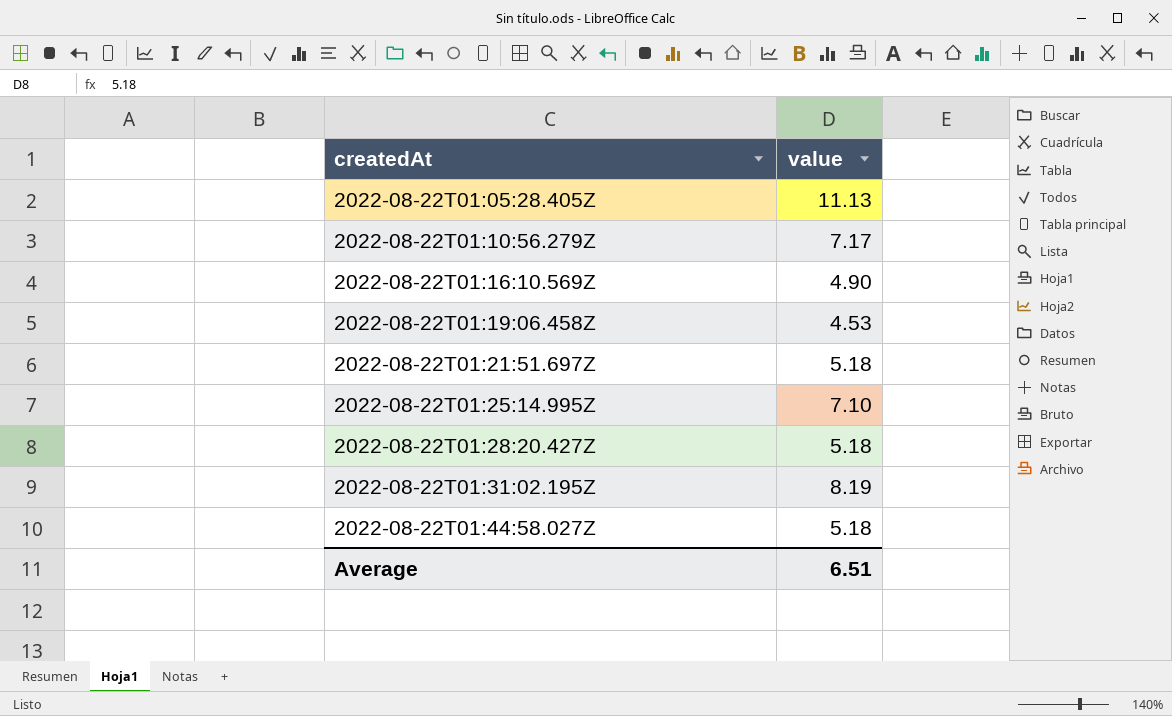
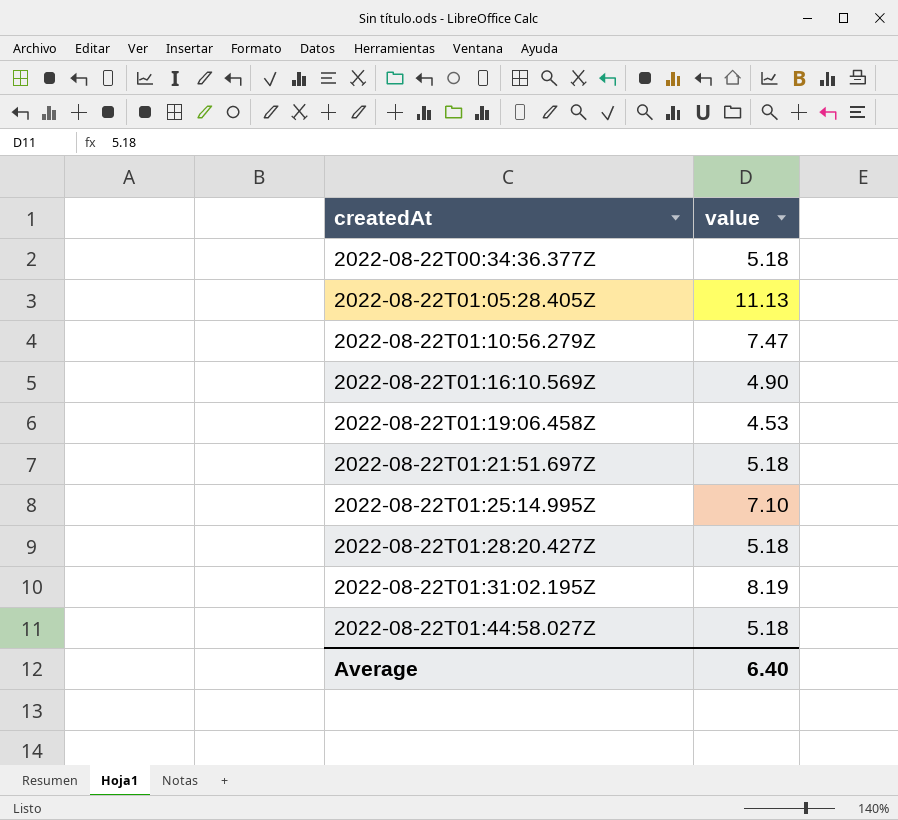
row 2022-08-22T00:34:36.377Z: none -> 5.18
2022-08-22T01:10:56.279Z | value: 7.17 -> 7.47
Average | value: 6.51 -> 6.40

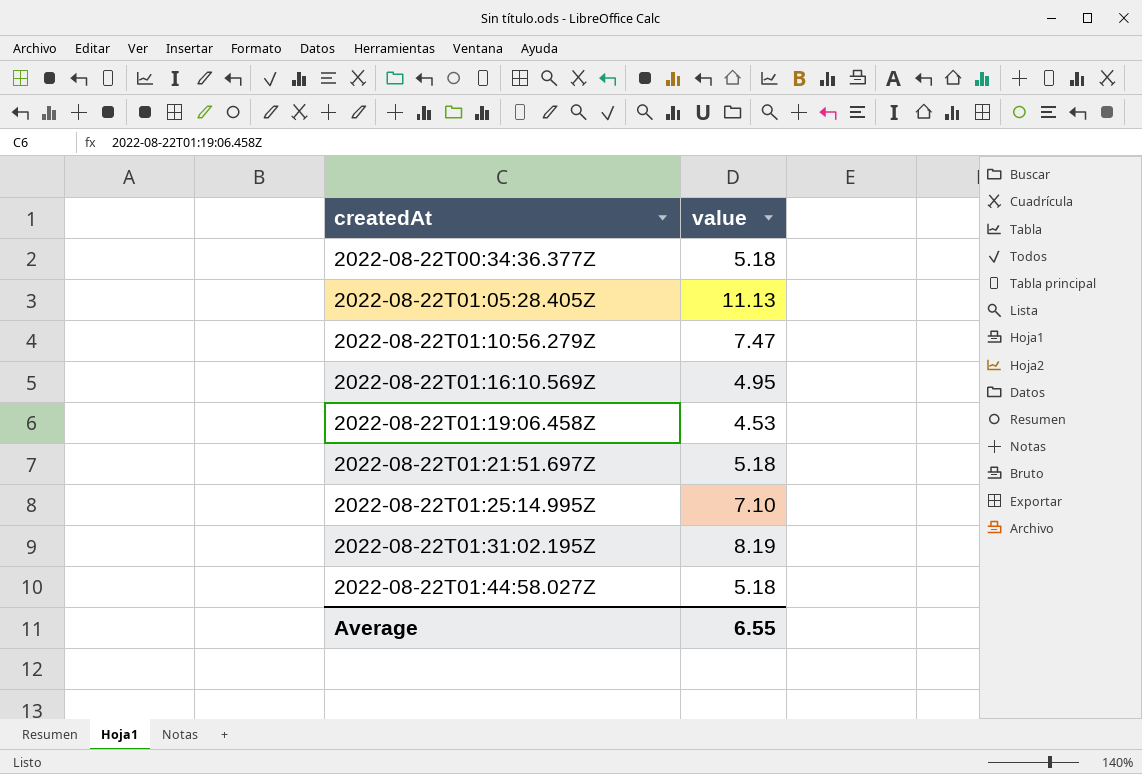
row 2022-08-22T01:28:20.427Z: 5.18 -> none
2022-08-22T01:16:10.569Z | value: 4.90 -> 4.95
Average | value: 6.40 -> 6.55

